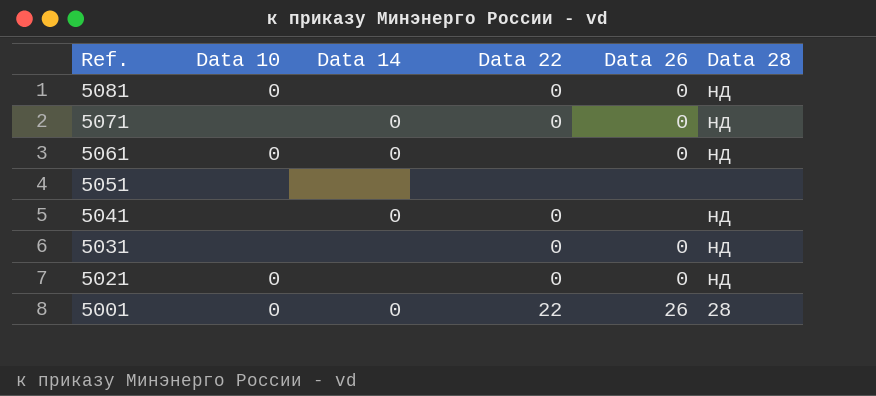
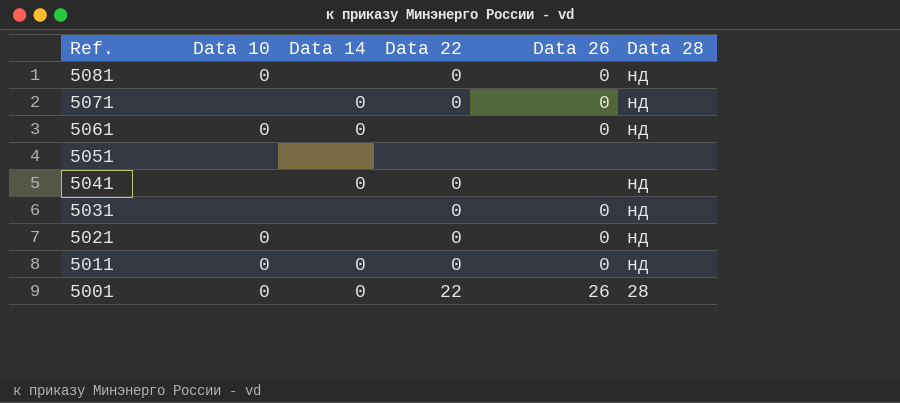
row 5011: none -> 0 | 0 | 0 | 0 | нд

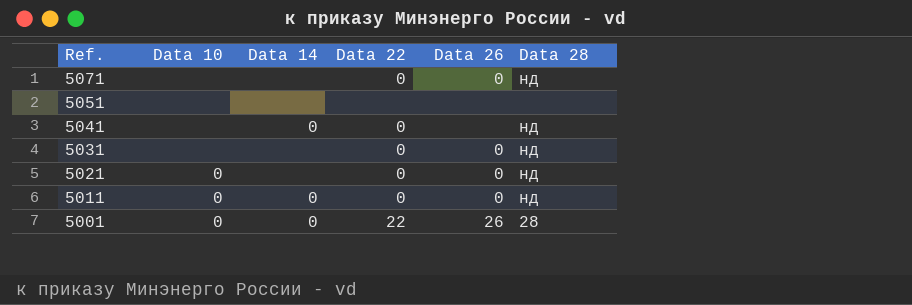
row 5081: 0 | none | 0 | 0 | нд -> none
row 5061: 0 | 0 | none | 0 | нд -> none
5071 | Data 14: 0 -> none

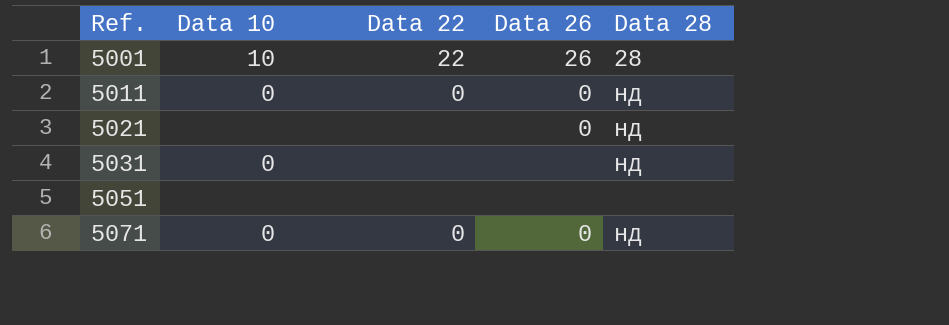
row order: Ref. descending -> Ref. ascending
column Data 14 | position: 3 -> none
row 5041: none | 0 | 0 | none | нд -> none
5001 | Data 10: 0 -> 10
5021 | Data 10: 0 -> none
5021 | Data 22: 0 -> none
5031 | Data 10: none -> 0
5031 | Data 22: 0 -> none
5031 | Data 26: 0 -> none
5071 | Data 10: none -> 0

